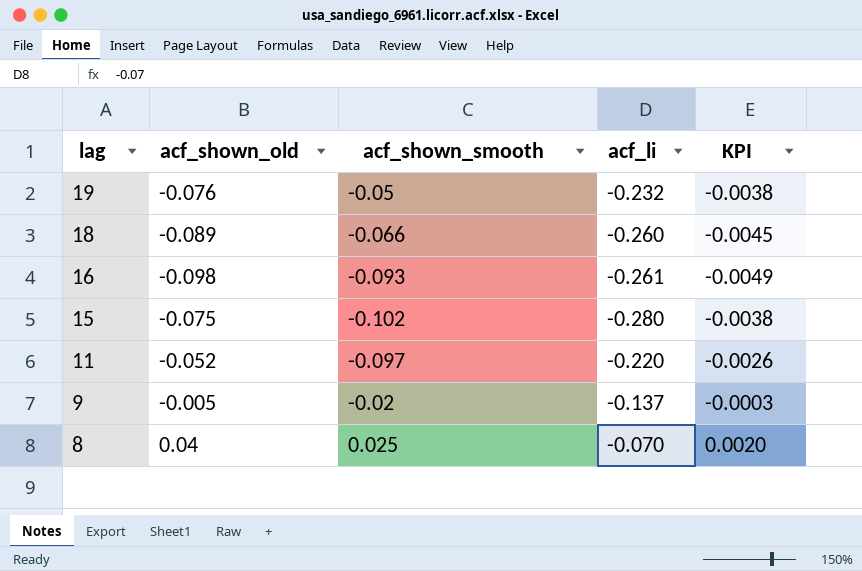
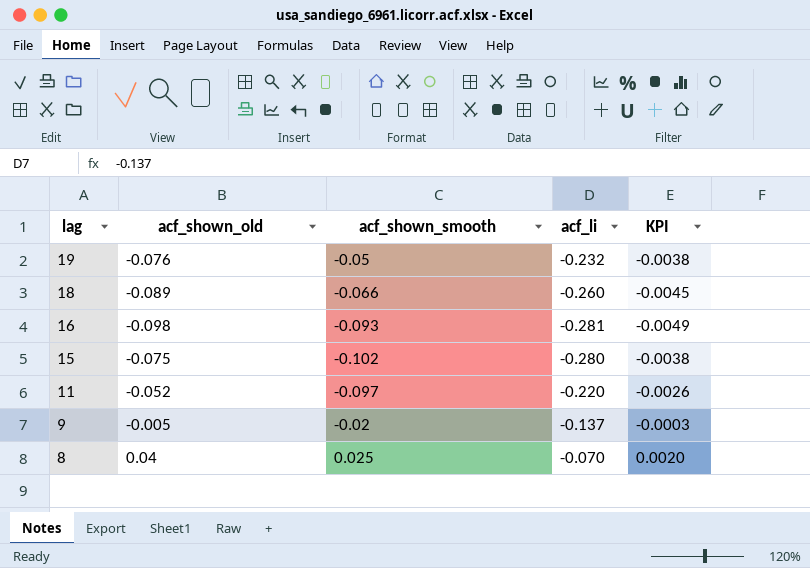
16 | acf_li: -0.261 -> -0.281

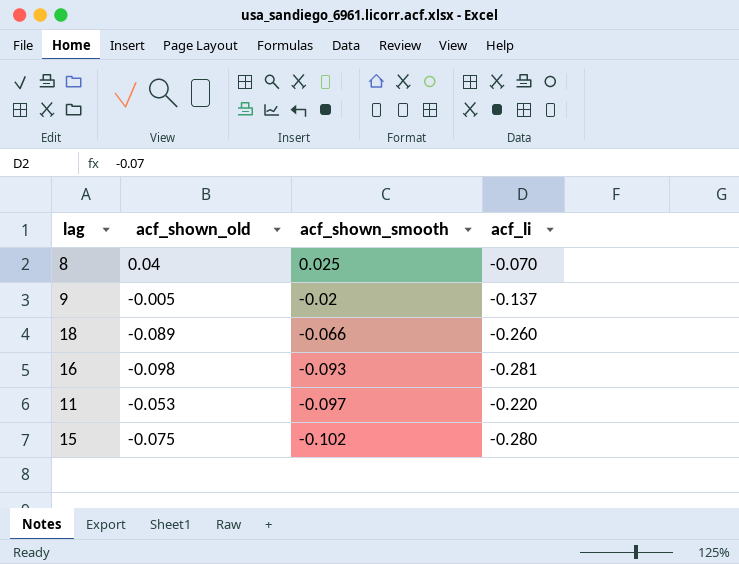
row order: lag descending -> acf_shown_smooth descending
column KPI | formula: [acf_shown_old] * 0.05 -> none
row 19: -0.076 | -0.05 | -0.232 | -0.0038 -> none
11 | acf_shown_old: -0.052 -> -0.053

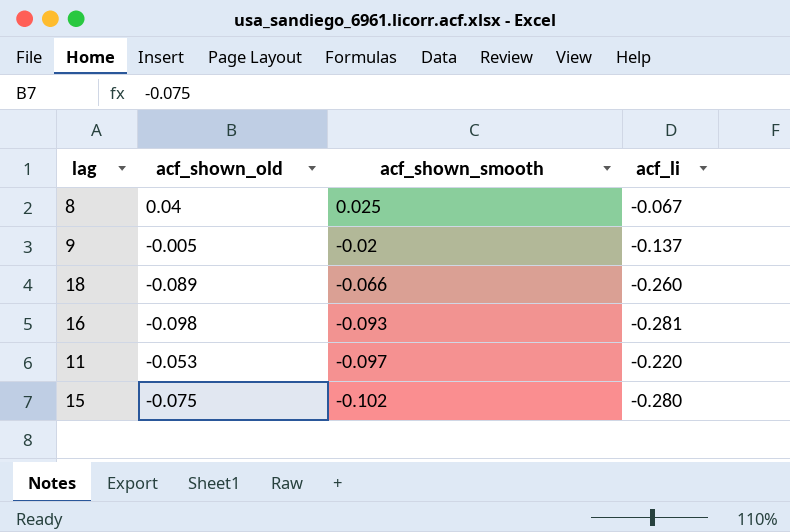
8 | acf_li: -0.070 -> -0.067

